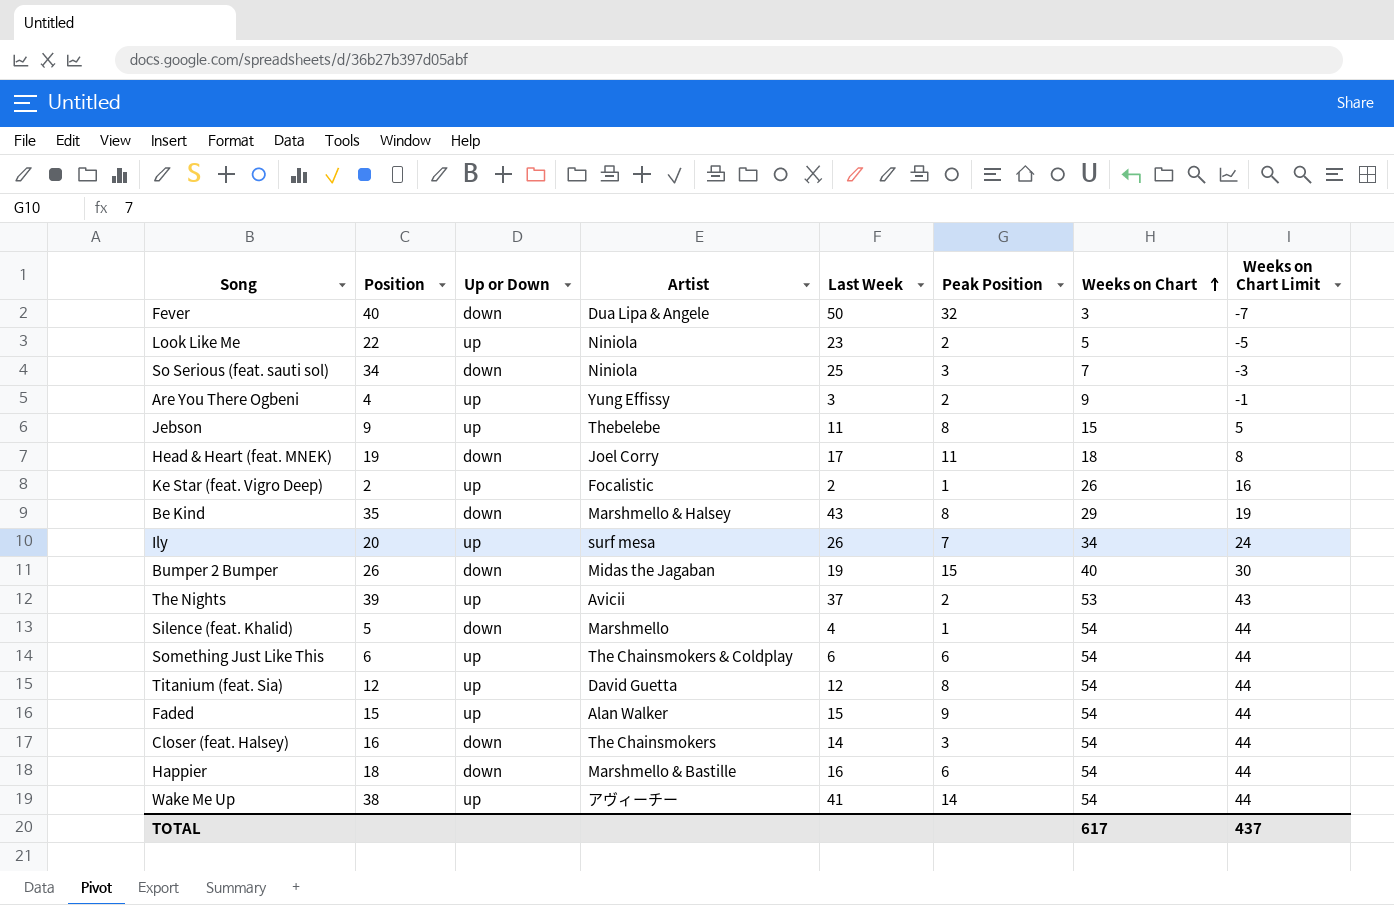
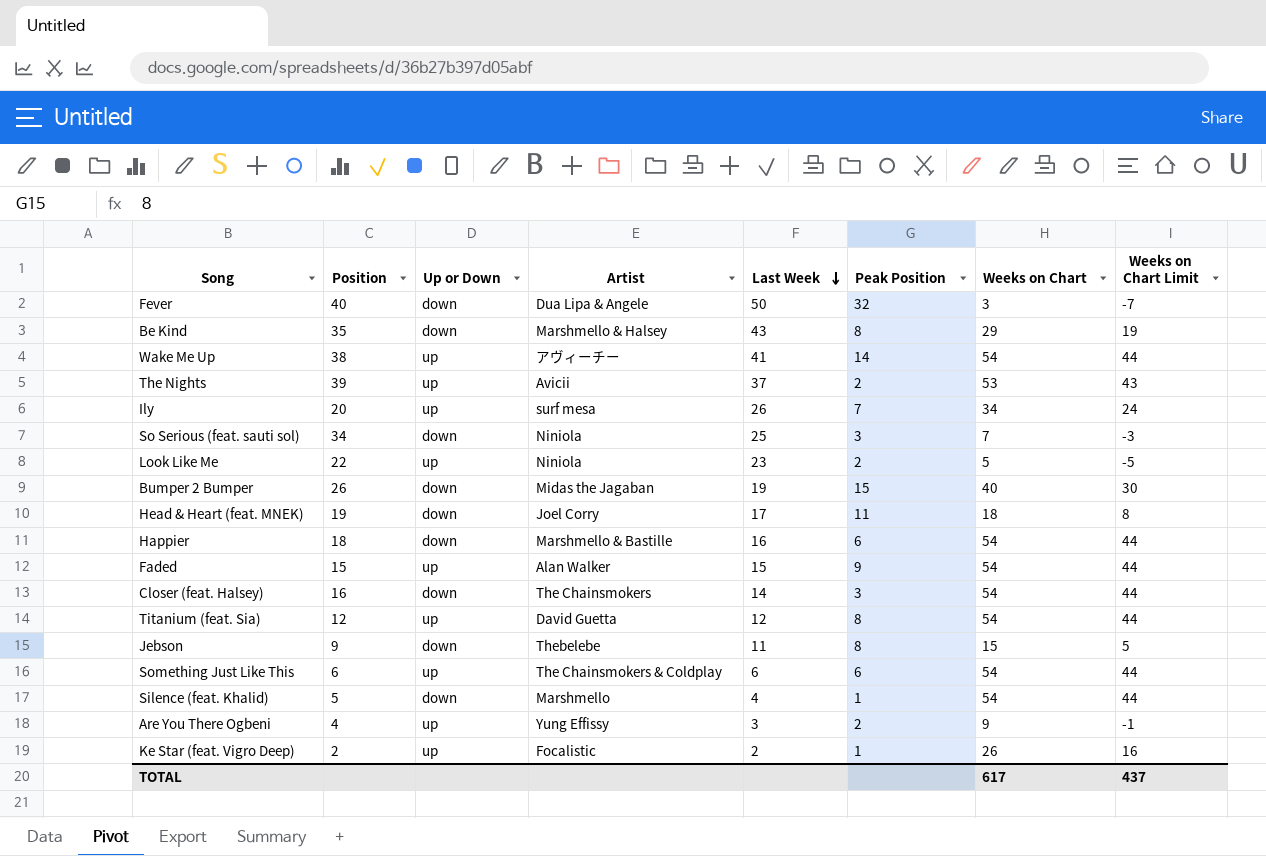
row order: Weeks on Chart ascending -> Last Week descending
Jebson | Up or Down: up -> down

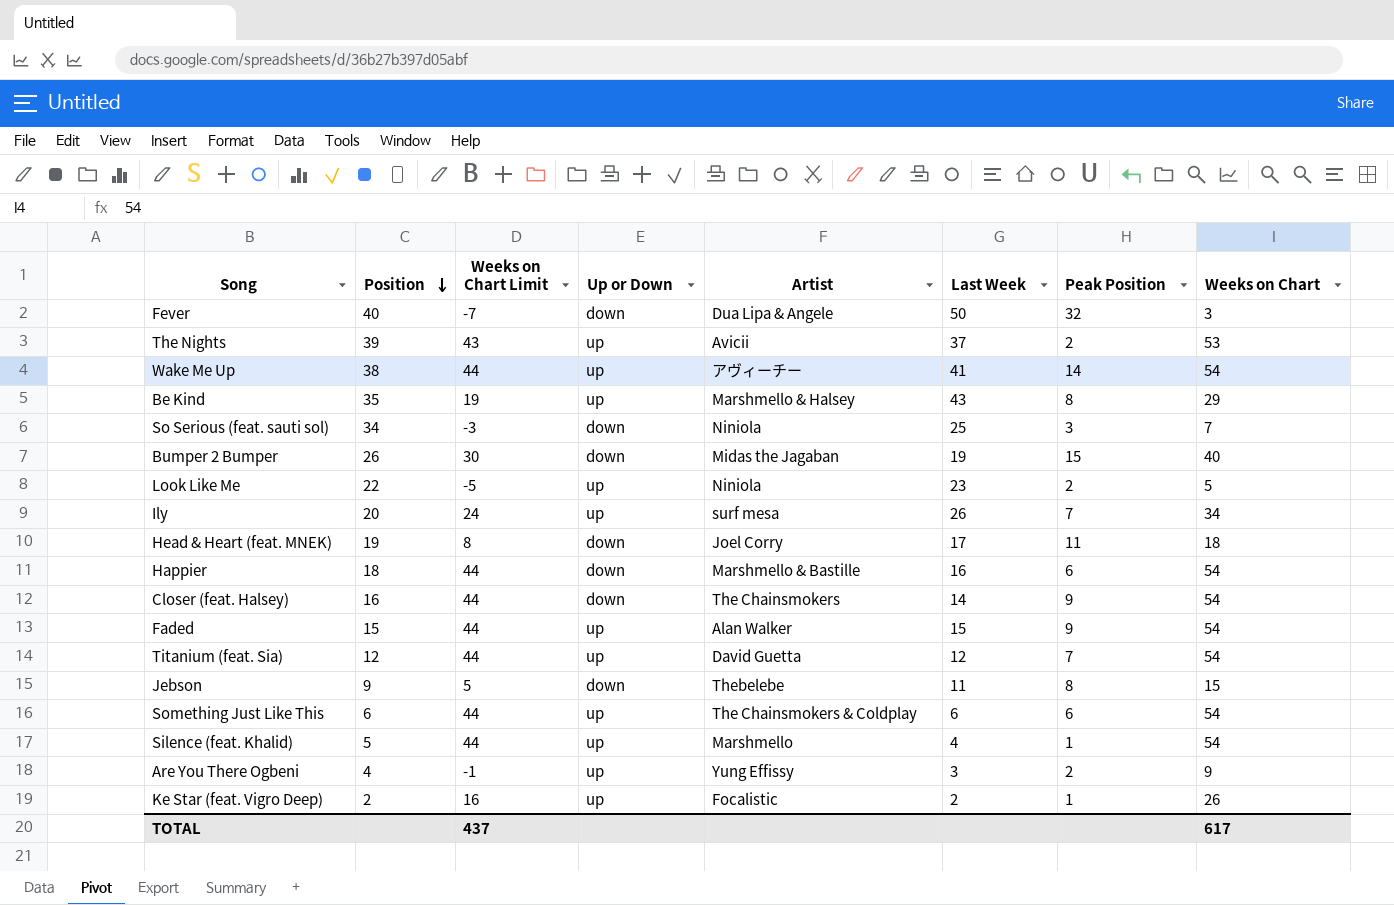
row order: Last Week descending -> Position descending
column Weeks on Chart Limit | position: 8 -> 3
Be Kind | Up or Down: down -> up
Closer (feat. Halsey) | Peak Position: 3 -> 9
Titanium (feat. Sia) | Peak Position: 8 -> 7
Silence (feat. Khalid) | Up or Down: down -> up

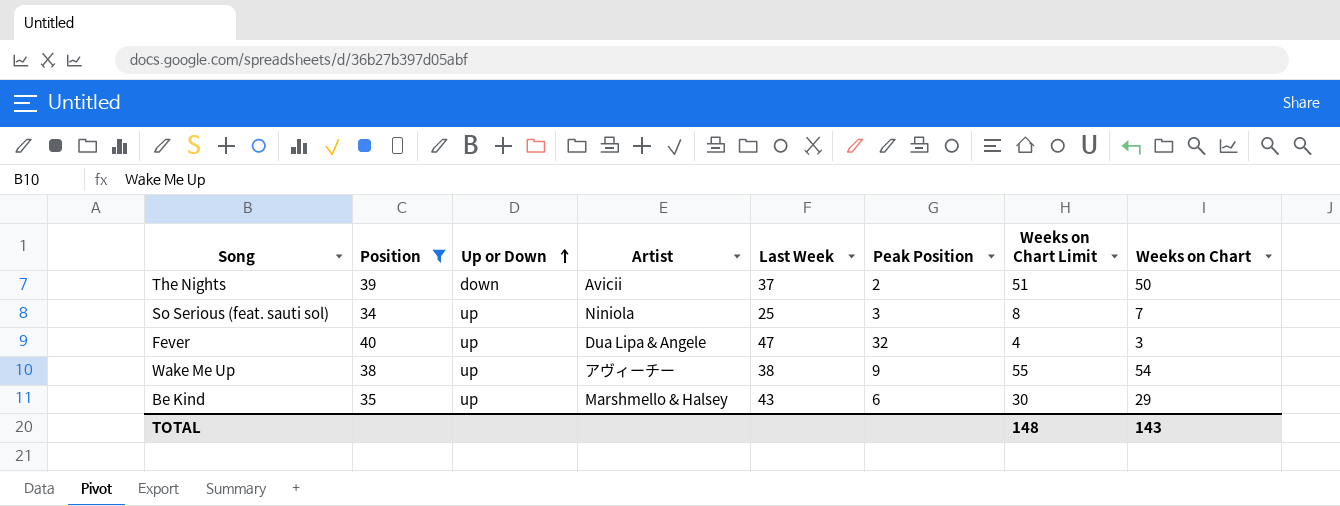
filter: none -> Position >= 34
row order: Position descending -> Up or Down ascending
column Weeks on Chart Limit | formula: [Weeks on Chart] - 10 -> [Weeks on Chart] + 1
column Weeks on Chart Limit | position: 3 -> 7
The Nights | Up or Down: up -> down
The Nights | Weeks on Chart: 53 -> 50
So Serious (feat. sauti sol) | Up or Down: down -> up
Fever | Up or Down: down -> up
Fever | Last Week: 50 -> 47
Wake Me Up | Last Week: 41 -> 38
Wake Me Up | Peak Position: 14 -> 9
Be Kind | Peak Position: 8 -> 6
TOTAL | Weeks on Chart Limit: 437 -> 148
TOTAL | Weeks on Chart: 617 -> 143

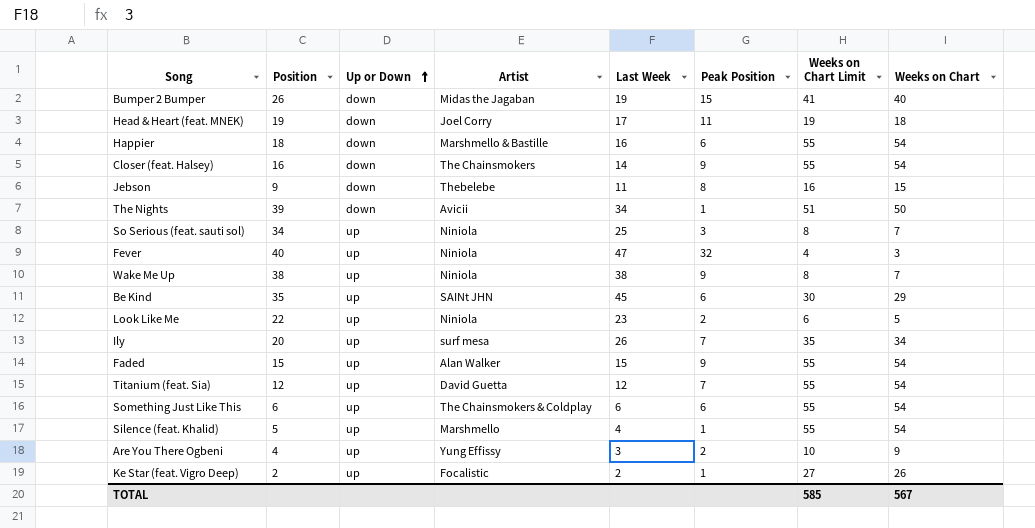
filter: Position >= 34 -> none
The Nights | Last Week: 37 -> 34
The Nights | Peak Position: 2 -> 1
Fever | Artist: Dua Lipa & Angele -> Niniola
Wake Me Up | Artist: アヴィーチー -> Niniola
Wake Me Up | Weeks on Chart Limit: 55 -> 8
Wake Me Up | Weeks on Chart: 54 -> 7
Be Kind | Artist: Marshmello & Halsey -> SAINt JHN
Be Kind | Last Week: 43 -> 45
TOTAL | Weeks on Chart Limit: 148 -> 585
TOTAL | Weeks on Chart: 143 -> 567

